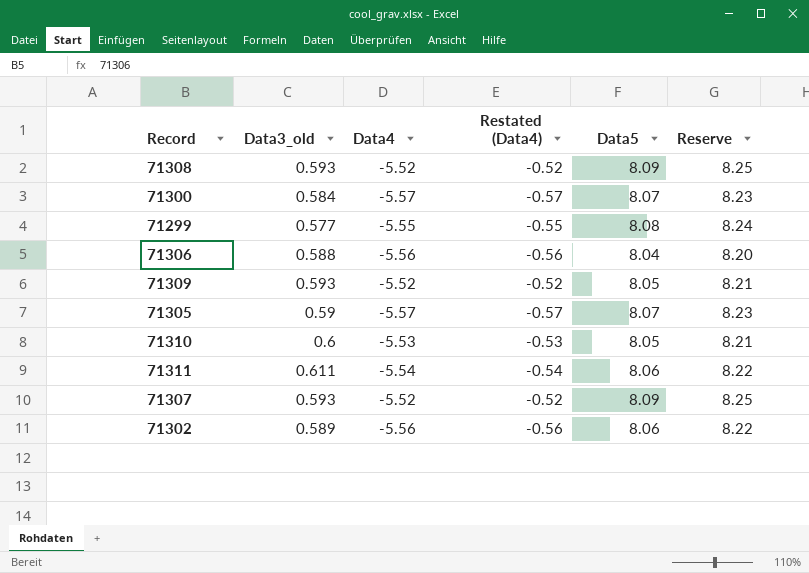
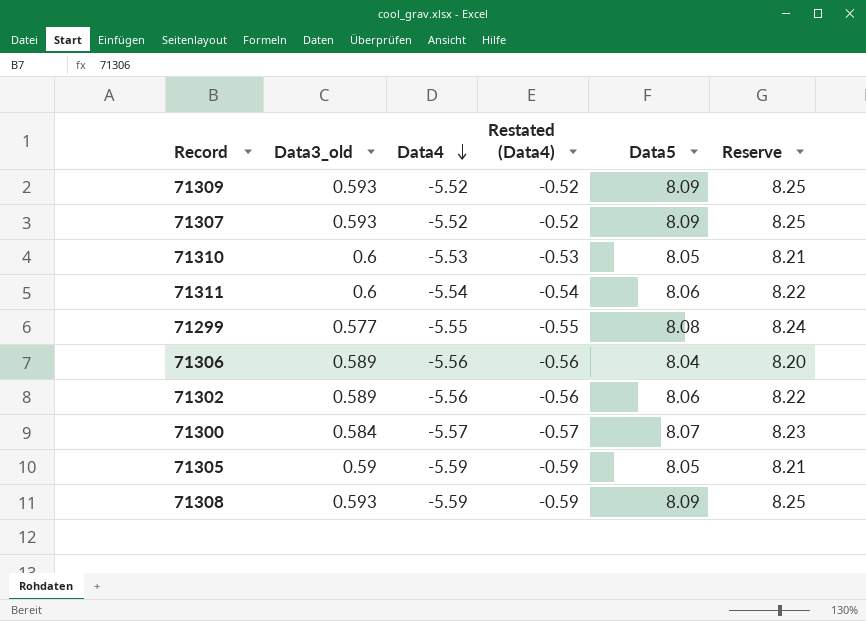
row order: none -> Data4 descending
71309 | Data5: 8.05 -> 8.09
71309 | Reserve: 8.21 -> 8.25
71311 | Data3_old: 0.611 -> 0.6
71306 | Data3_old: 0.588 -> 0.589
71305 | Data4: -5.57 -> -5.59
71305 | Restated (Data4): -0.57 -> -0.59
71305 | Data5: 8.07 -> 8.05
71305 | Reserve: 8.23 -> 8.21
71308 | Data4: -5.52 -> -5.59
71308 | Restated (Data4): -0.52 -> -0.59

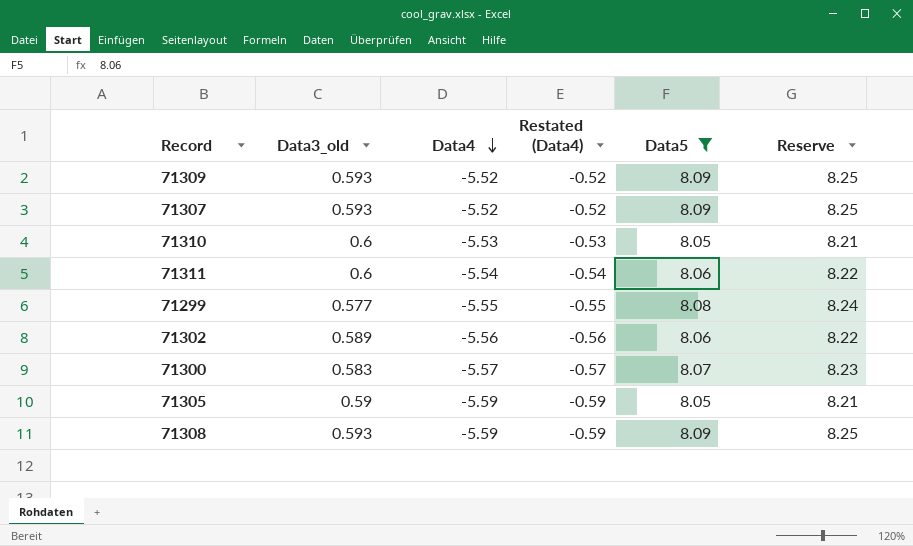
filter: none -> Data5 != 8.04
71300 | Data3_old: 0.584 -> 0.583

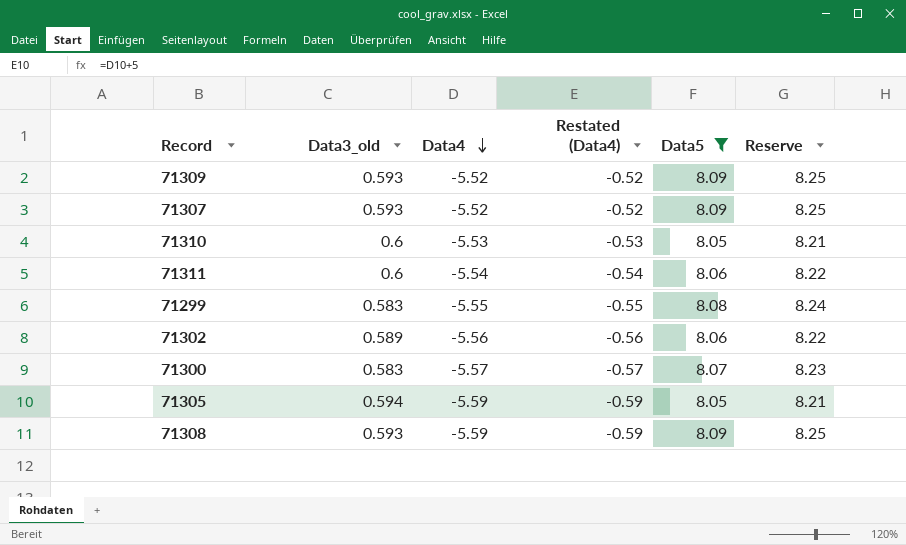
71299 | Data3_old: 0.577 -> 0.583
71305 | Data3_old: 0.59 -> 0.594

